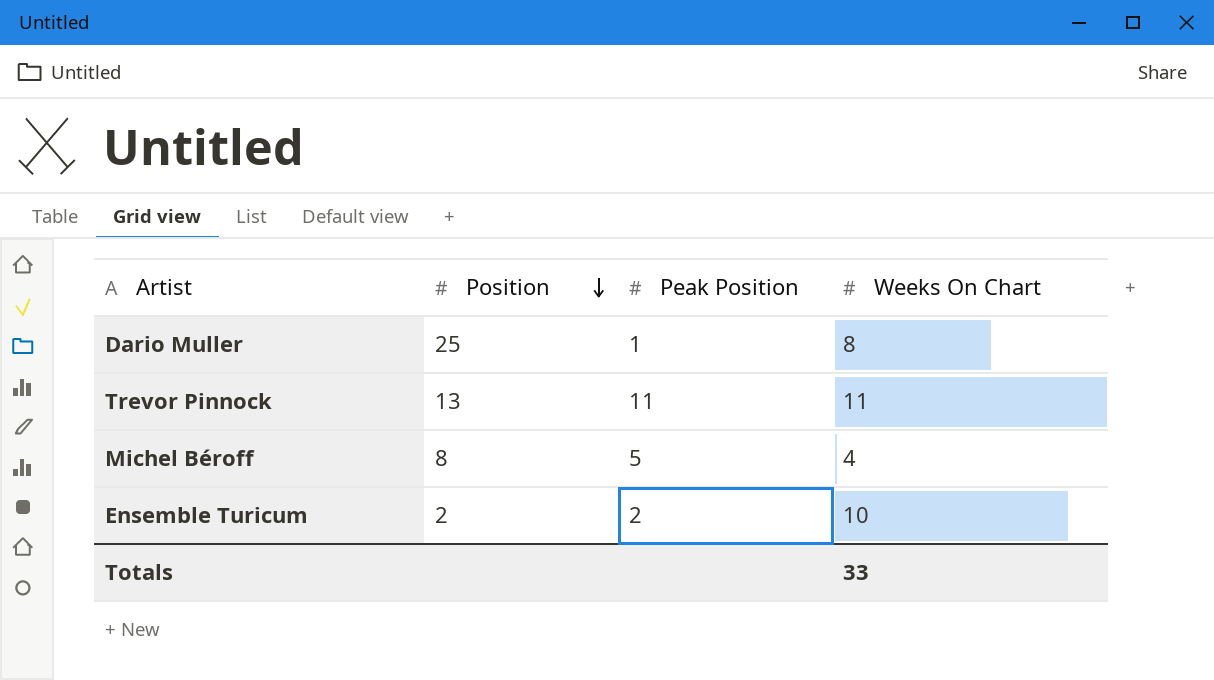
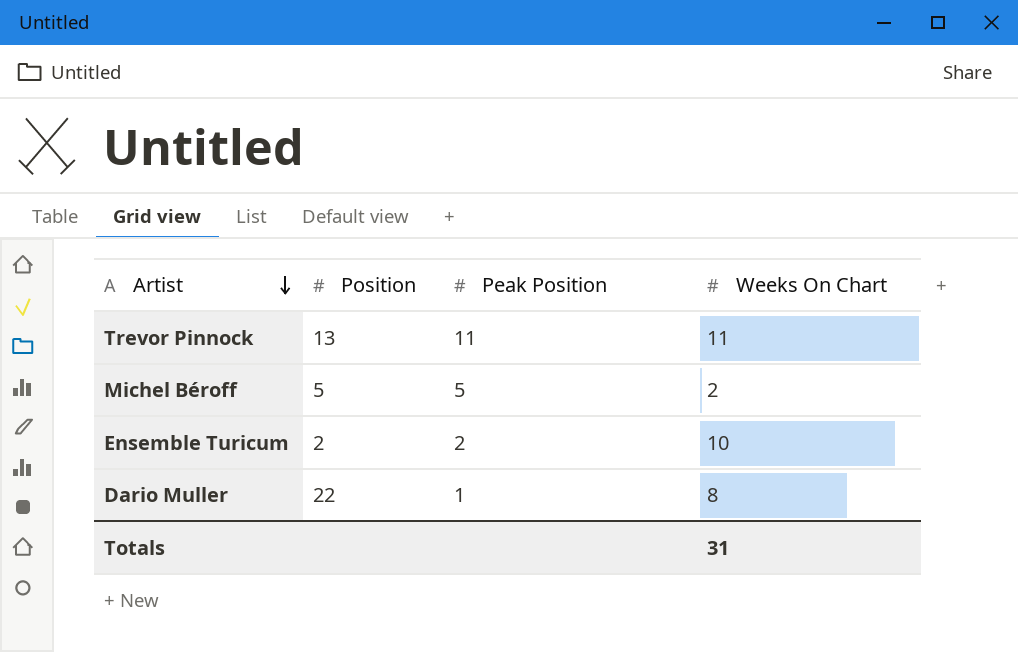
row order: Position descending -> Artist descending
Michel Béroff | Position: 8 -> 5
Michel Béroff | Weeks On Chart: 4 -> 2
Dario Muller | Position: 25 -> 22
Totals | Weeks On Chart: 33 -> 31

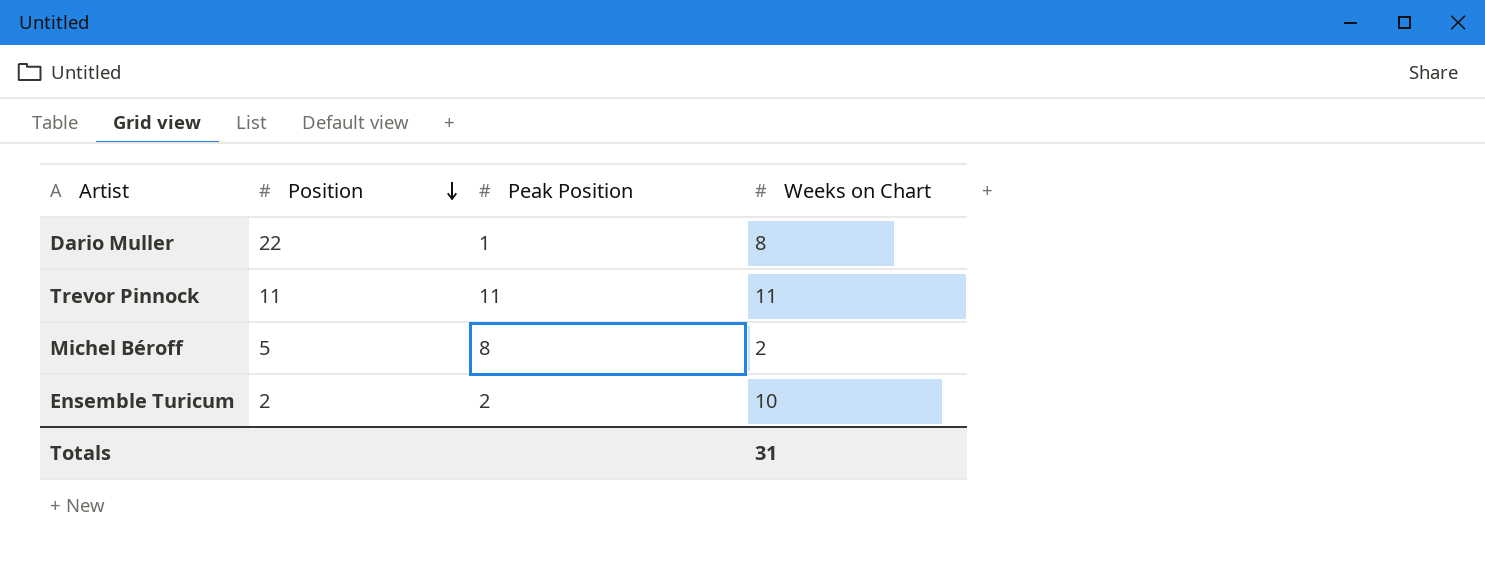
row order: Artist descending -> Position descending
column name: Weeks On Chart -> Weeks on Chart
Trevor Pinnock | Position: 13 -> 11
Michel Béroff | Peak Position: 5 -> 8

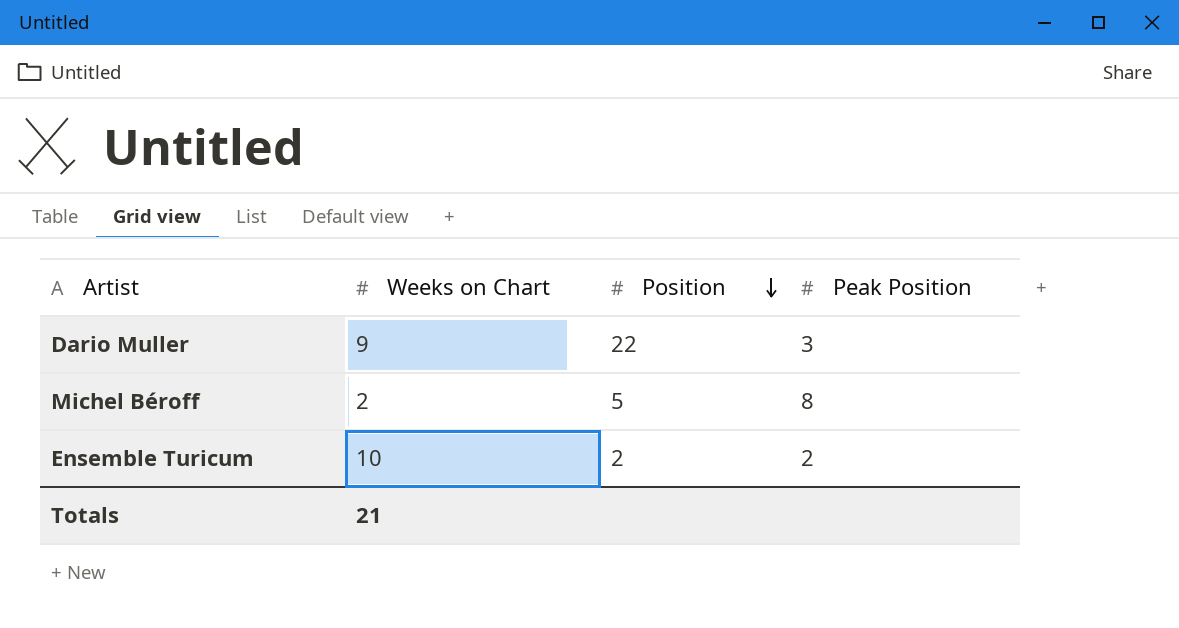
column Weeks on Chart | position: 4 -> 2
row Trevor Pinnock: 11 | 11 | 11 -> none
Dario Muller | Weeks on Chart: 8 -> 9
Dario Muller | Peak Position: 1 -> 3
Totals | Weeks on Chart: 31 -> 21

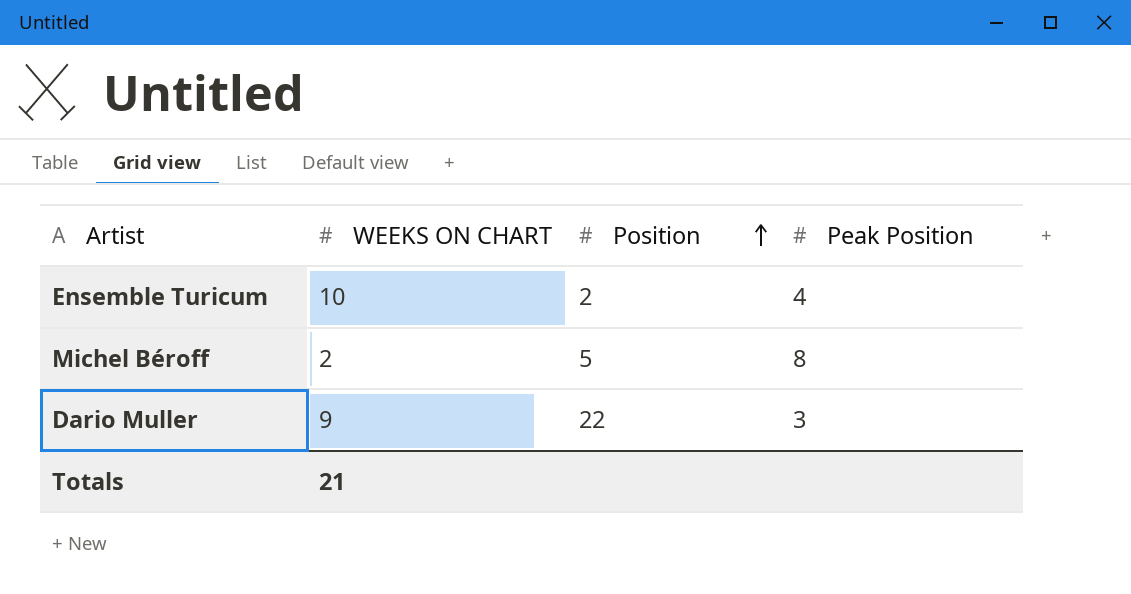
row order: Position descending -> Position ascending
column name: Weeks on Chart -> WEEKS ON CHART
Ensemble Turicum | Peak Position: 2 -> 4

